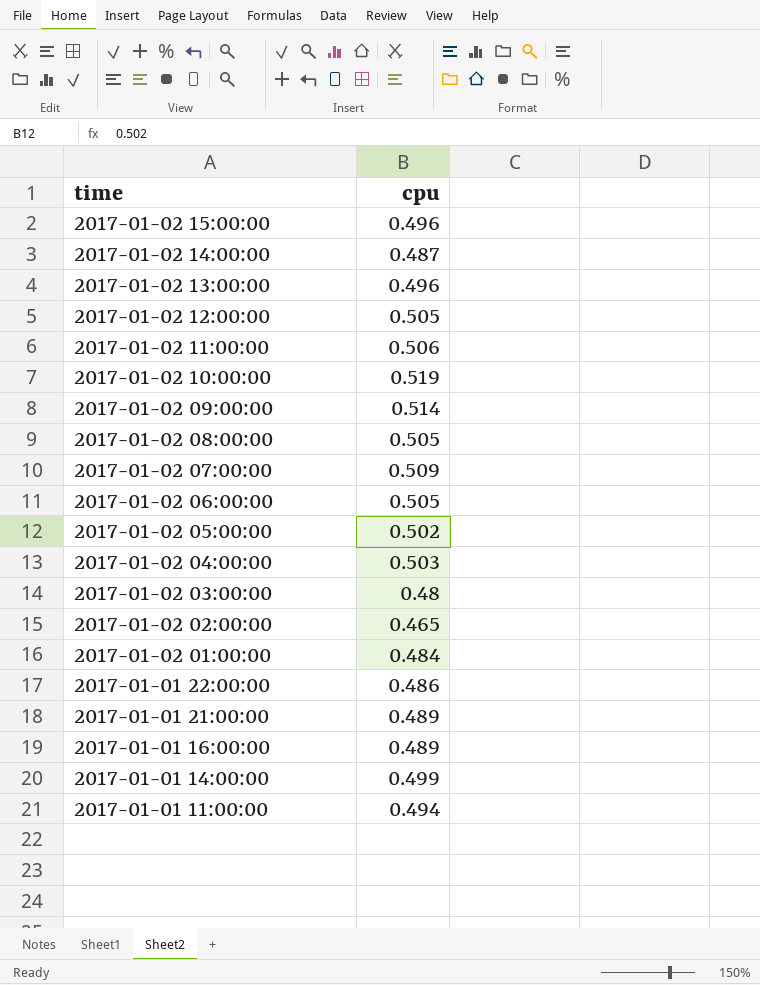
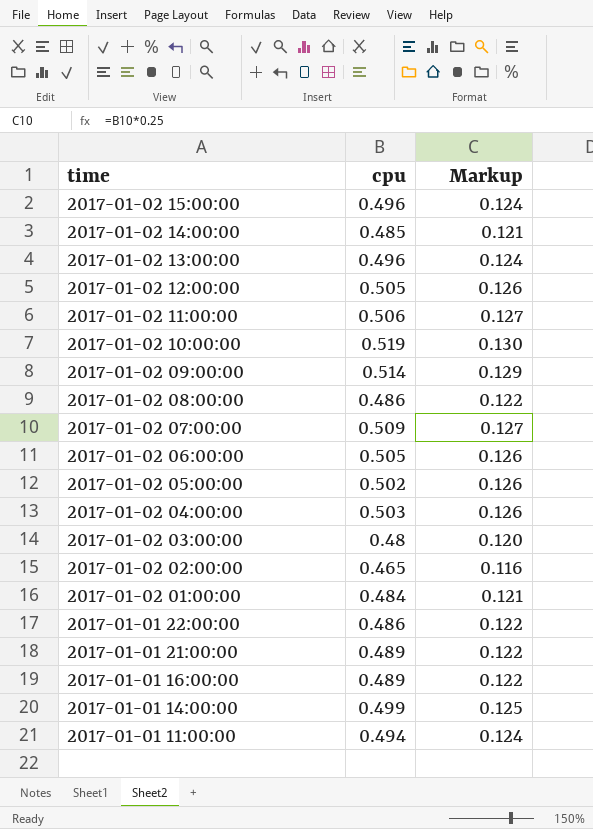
column Markup | formula: none -> [cpu] * 0.25
2017-01-02 14:00:00 | cpu: 0.487 -> 0.485
2017-01-02 08:00:00 | cpu: 0.505 -> 0.486

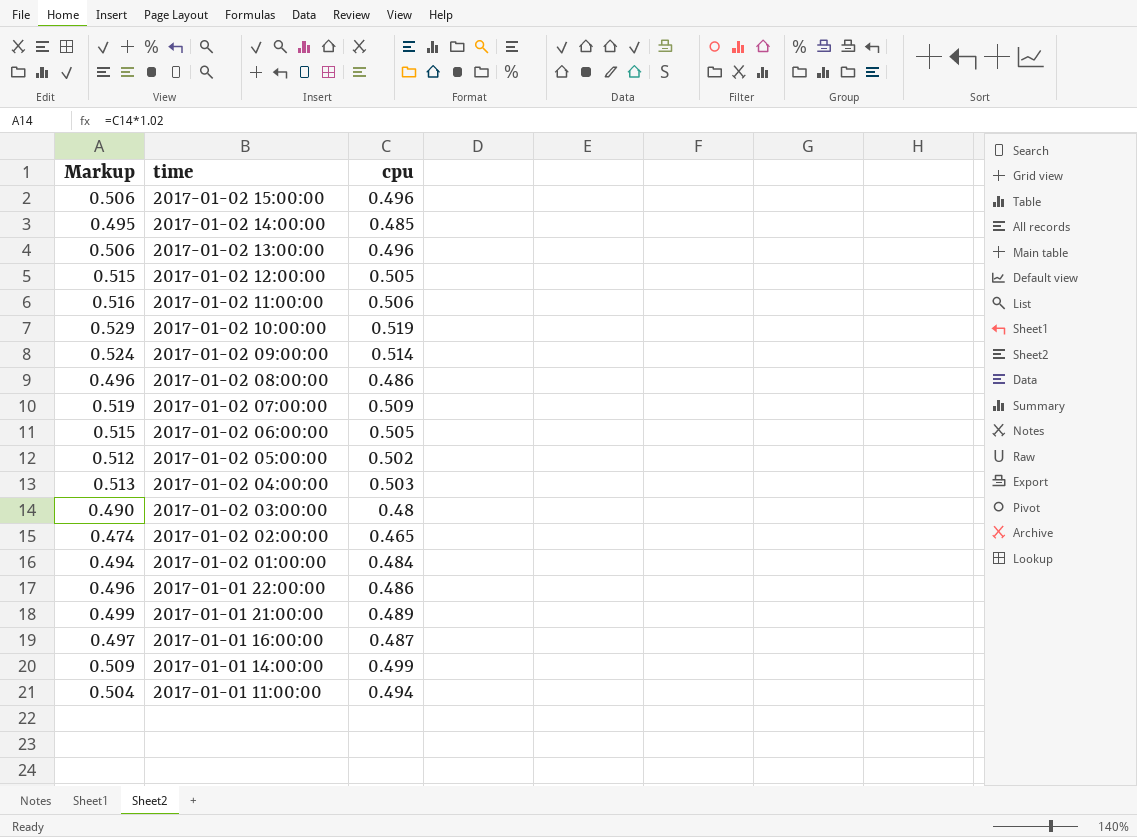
column Markup | formula: [cpu] * 0.25 -> [cpu] * 1.02
column Markup | position: 3 -> 1
2017-01-01 16:00:00 | cpu: 0.489 -> 0.487

